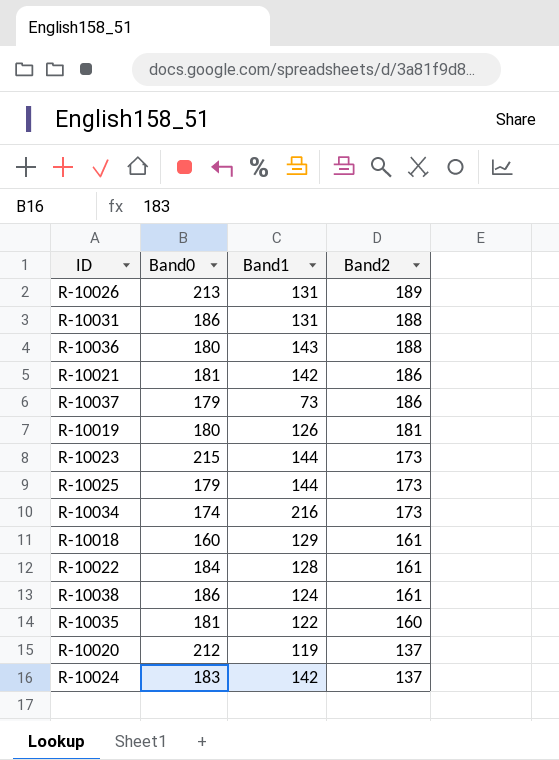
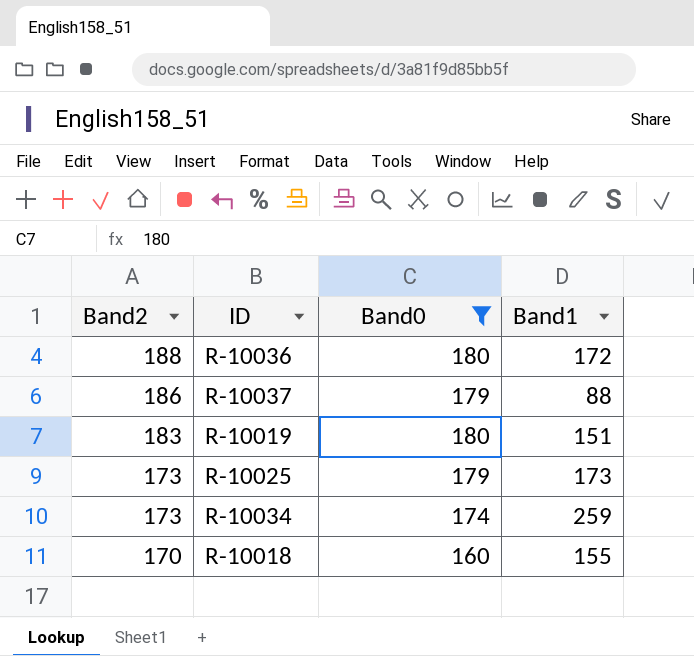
filter: none -> Band0 <= 180
column Band2 | position: 4 -> 1
R-10036 | Band1: 143 -> 172
R-10037 | Band1: 73 -> 88
R-10019 | Band2: 181 -> 183
R-10019 | Band1: 126 -> 151
R-10025 | Band1: 144 -> 173
R-10034 | Band1: 216 -> 259
R-10018 | Band2: 161 -> 170
R-10018 | Band1: 129 -> 155

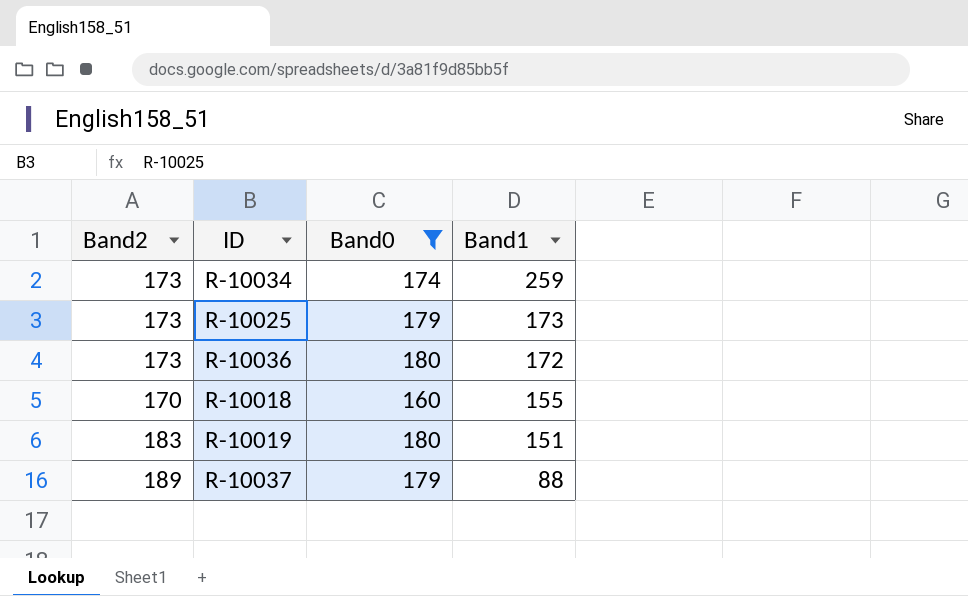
row order: Band2 descending -> Band1 descending
R-10036 | Band2: 188 -> 173
R-10037 | Band2: 186 -> 189

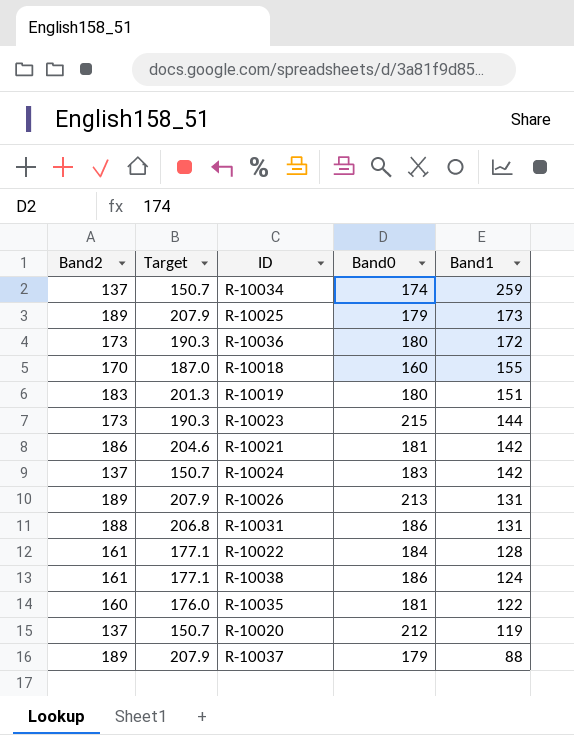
filter: Band0 <= 180 -> none
column Target | formula: none -> [Band2] * 1.1
R-10034 | Band2: 173 -> 137
R-10025 | Band2: 173 -> 189

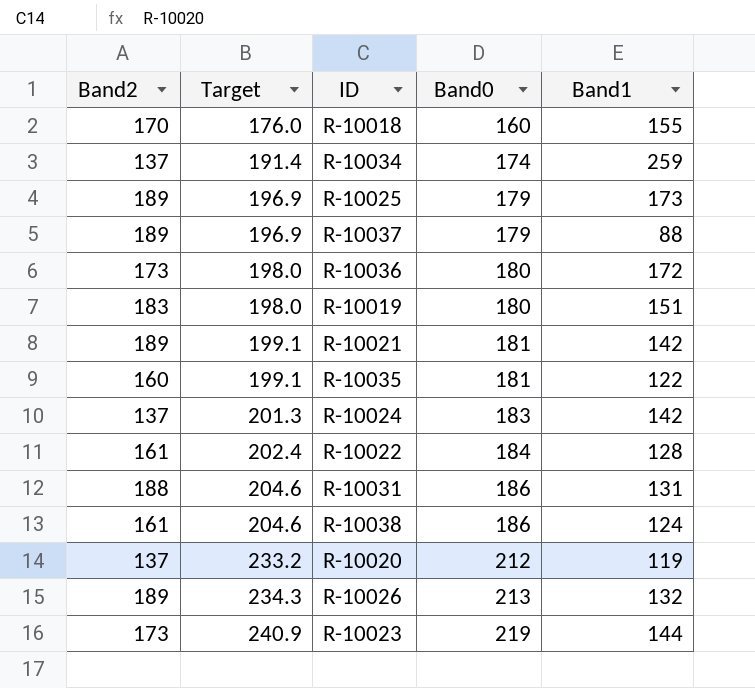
row order: Band1 descending -> Target ascending
column Target | formula: [Band2] * 1.1 -> [Band0] * 1.1
R-10021 | Band2: 186 -> 189
R-10026 | Band1: 131 -> 132
R-10023 | Band0: 215 -> 219

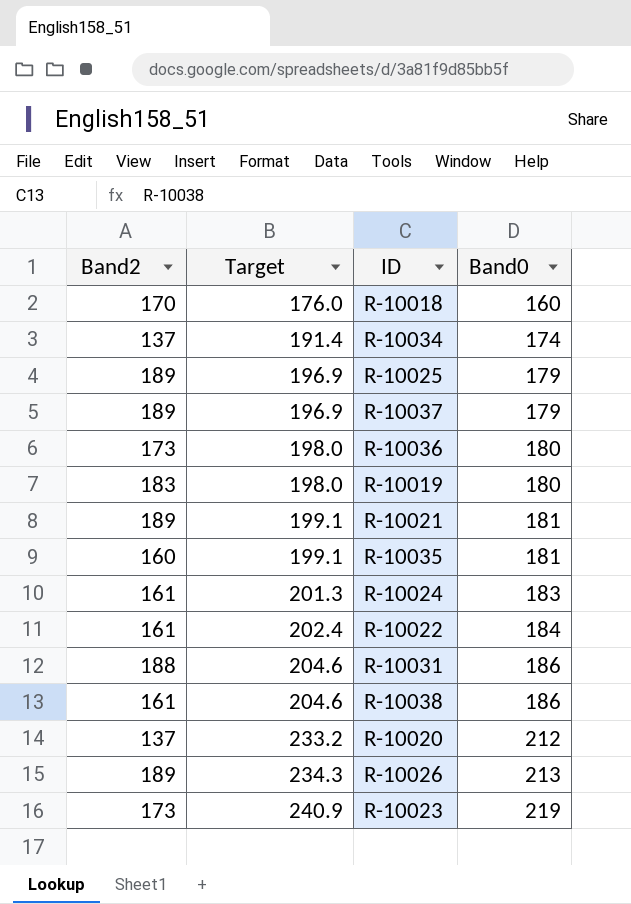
column Band1 | position: 5 -> none
R-10024 | Band2: 137 -> 161

